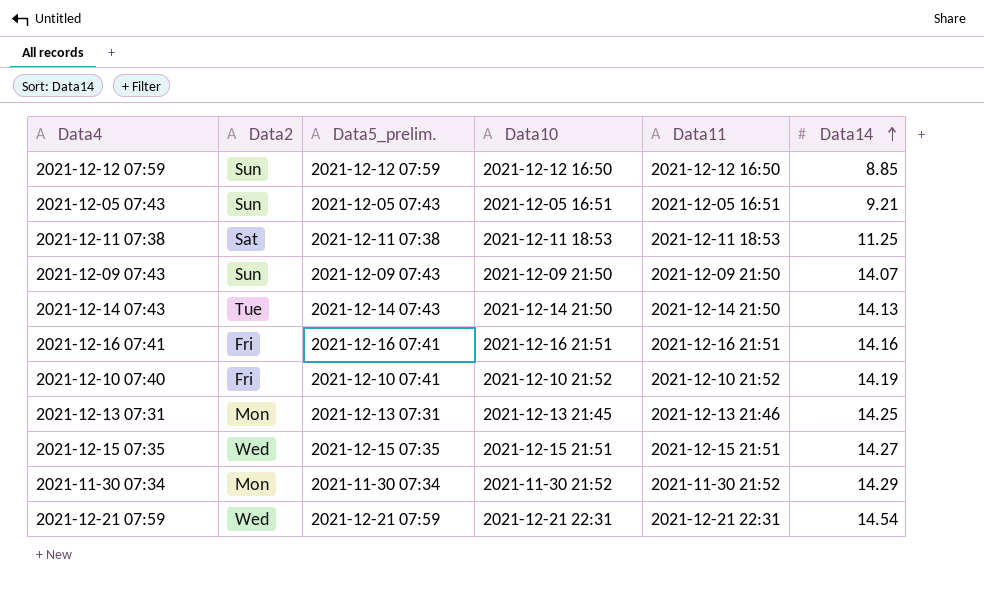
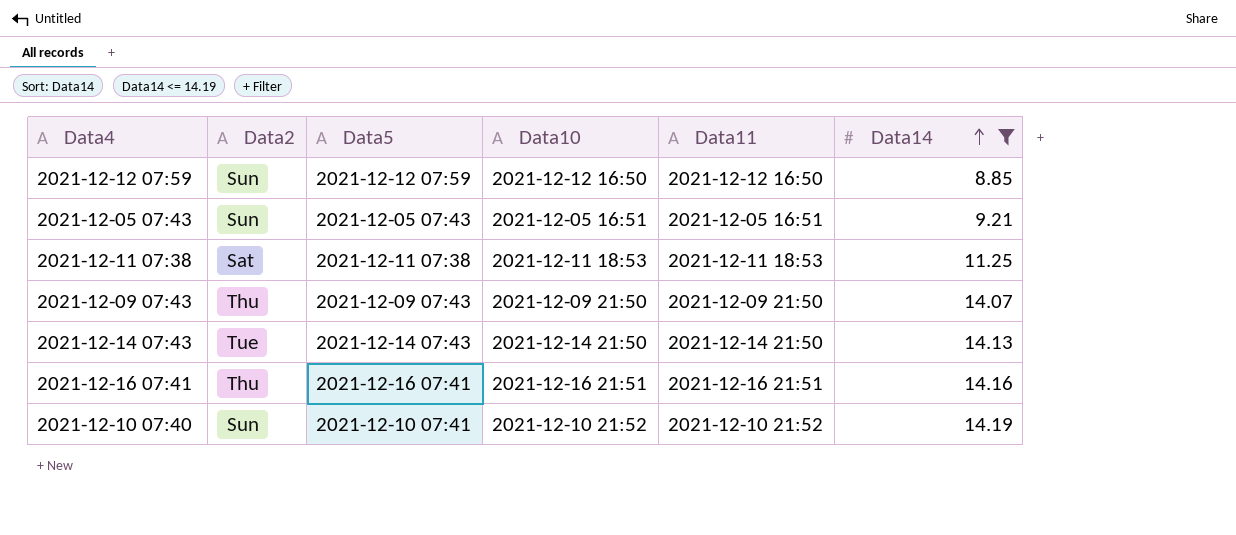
filter: none -> Data14 <= 14.19
column name: Data5_prelim. -> Data5
2021-12-09 07:43 | Data2: Sun -> Thu
2021-12-16 07:41 | Data2: Fri -> Thu
2021-12-10 07:40 | Data2: Fri -> Sun

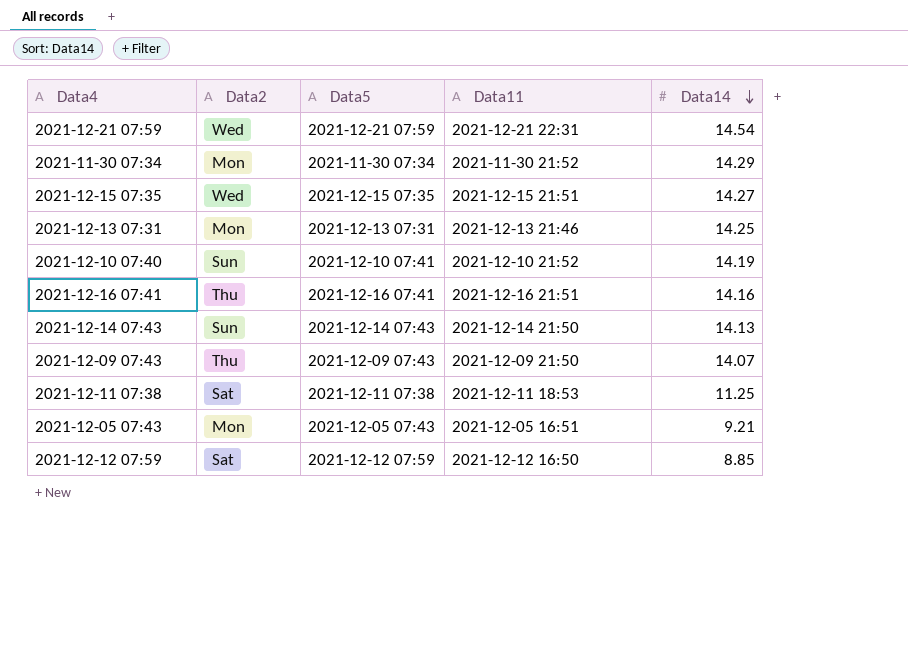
filter: Data14 <= 14.19 -> none
row order: Data14 ascending -> Data14 descending
column Data10 | position: 4 -> none
2021-12-14 07:43 | Data2: Tue -> Sun
2021-12-05 07:43 | Data2: Sun -> Mon
2021-12-12 07:59 | Data2: Sun -> Sat

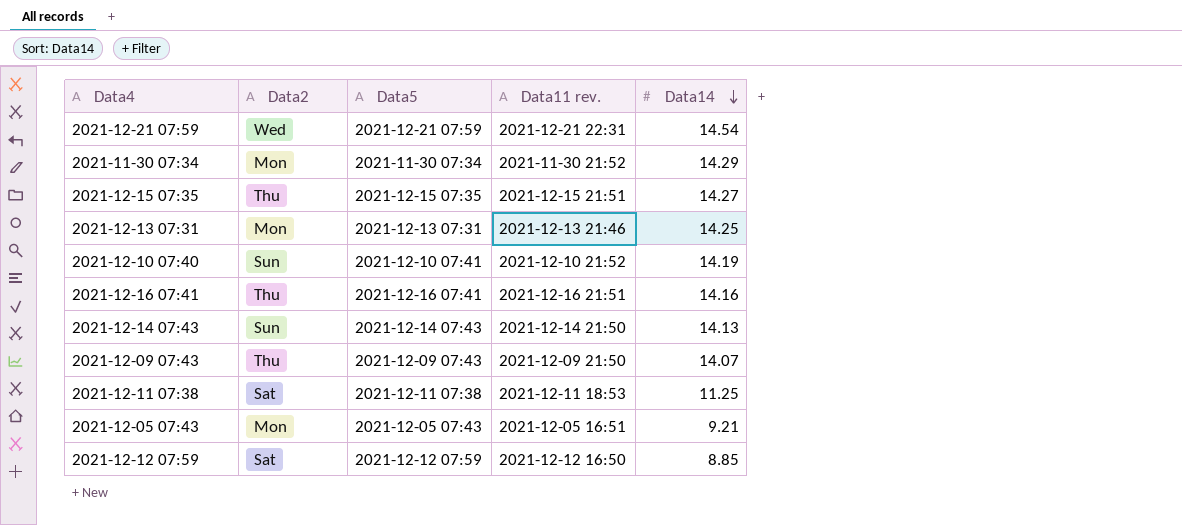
column name: Data11 -> Data11 rev.
2021-12-15 07:35 | Data2: Wed -> Thu

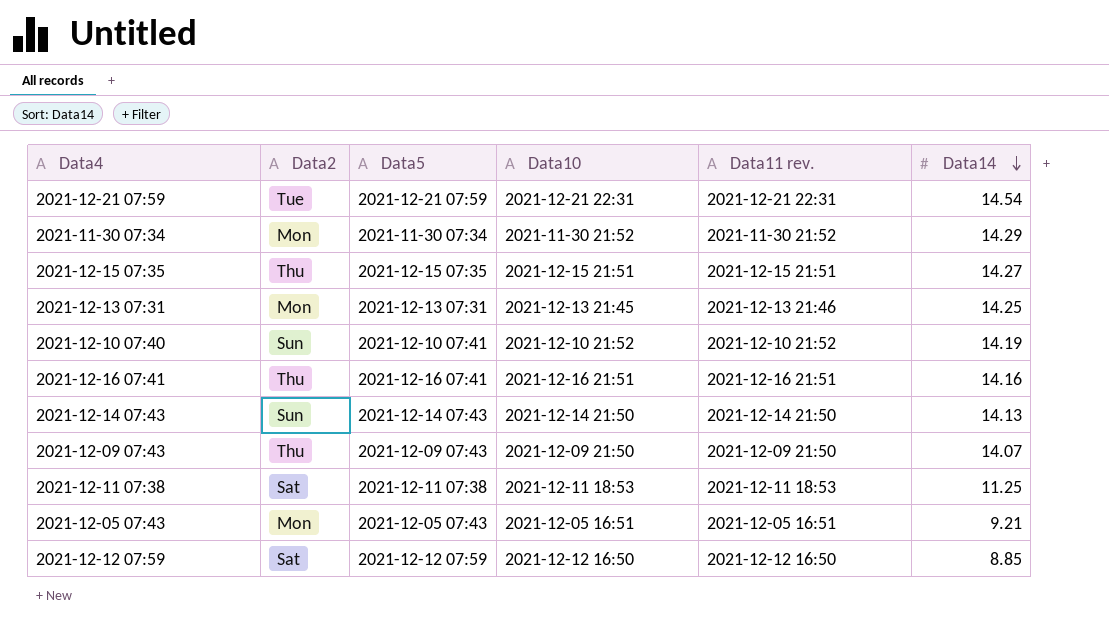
column Data10 | position: none -> 4
2021-12-21 07:59 | Data2: Wed -> Tue

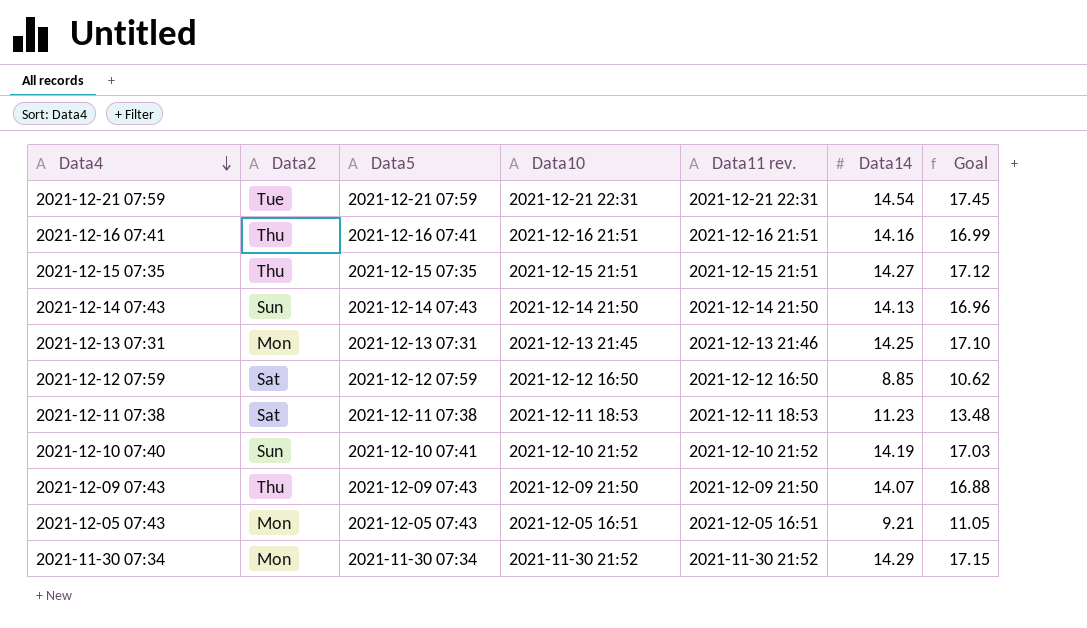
row order: Data14 descending -> Data4 descending
column Goal | formula: none -> [Data14] * 1.2
2021-12-11 07:38 | Data14: 11.25 -> 11.23

